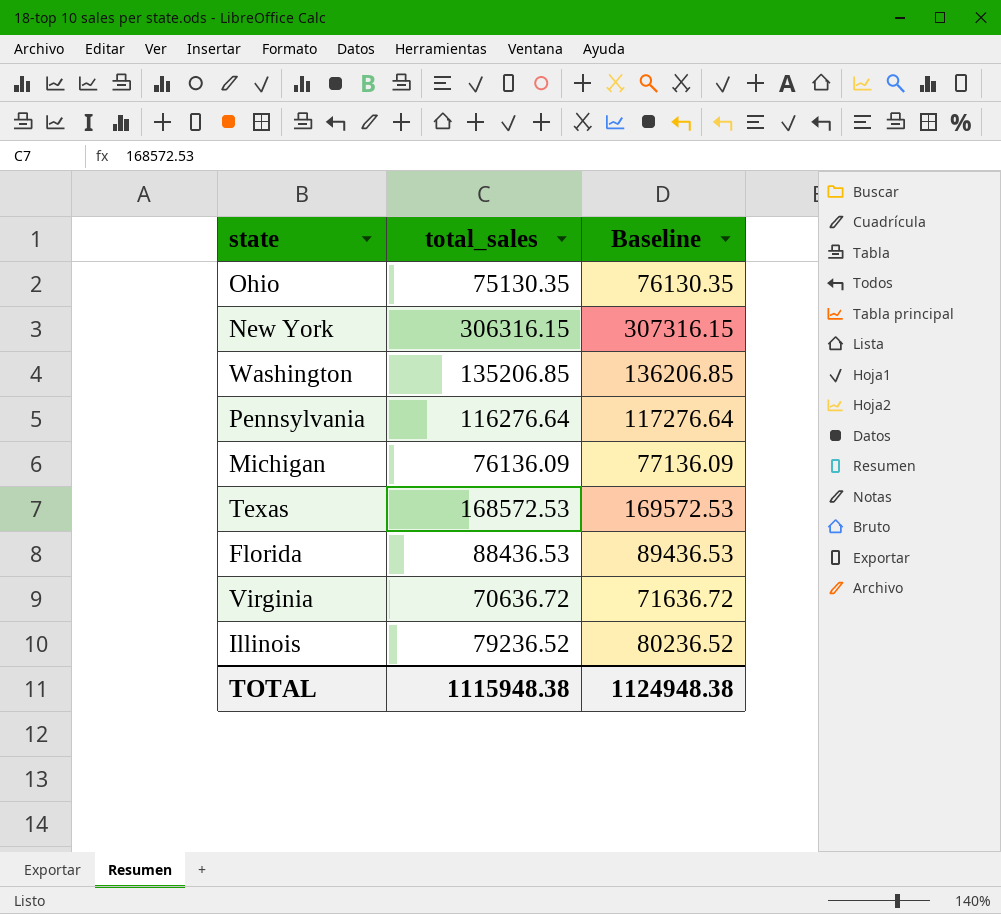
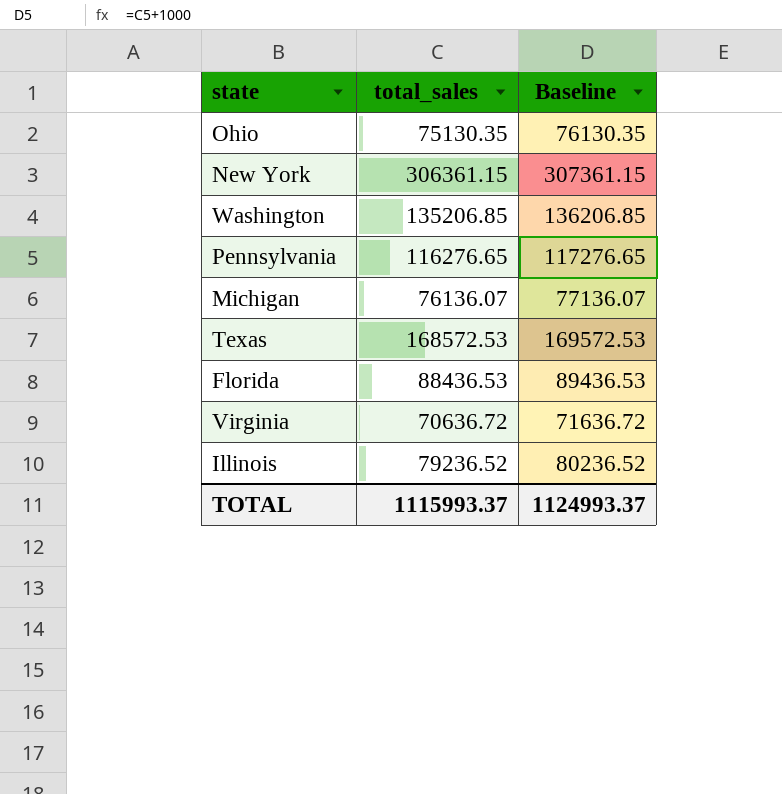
New York | total_sales: 306316.15 -> 306361.15
New York | Baseline: 307316.15 -> 307361.15
Pennsylvania | total_sales: 116276.64 -> 116276.65
Pennsylvania | Baseline: 117276.64 -> 117276.65
Michigan | total_sales: 76136.09 -> 76136.07
Michigan | Baseline: 77136.09 -> 77136.07
TOTAL | total_sales: 1115948.38 -> 1115993.37
TOTAL | Baseline: 1124948.38 -> 1124993.37

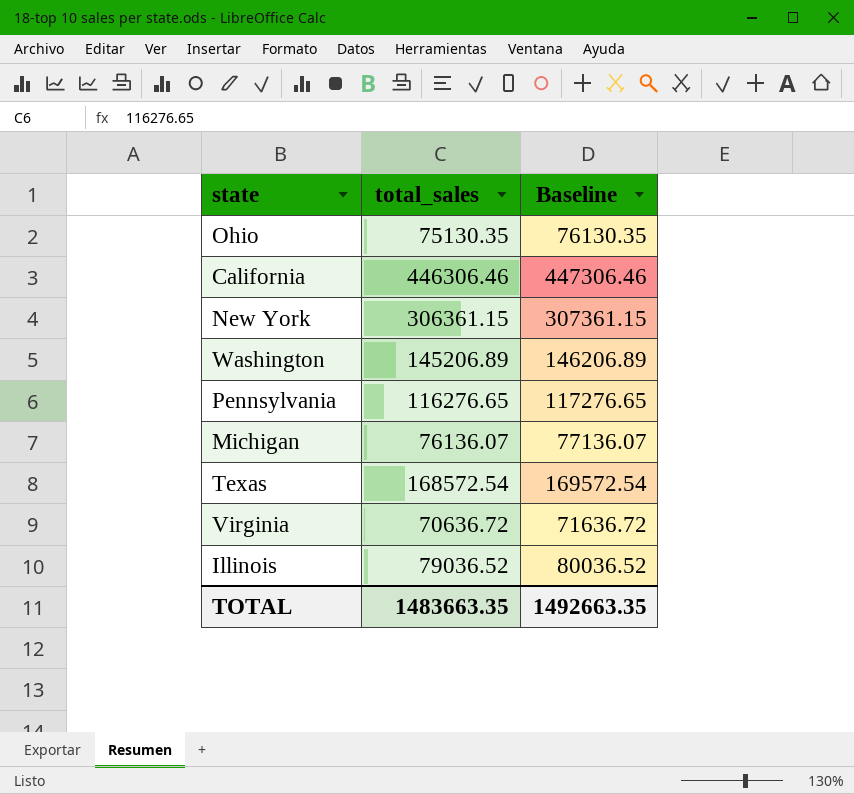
row Florida: 88436.53 | 89436.53 -> none
row California: none -> 446306.46 | 447306.46
Washington | total_sales: 135206.85 -> 145206.89
Washington | Baseline: 136206.85 -> 146206.89
Texas | total_sales: 168572.53 -> 168572.54
Texas | Baseline: 169572.53 -> 169572.54
Illinois | total_sales: 79236.52 -> 79036.52
Illinois | Baseline: 80236.52 -> 80036.52
TOTAL | total_sales: 1115993.37 -> 1483663.35
TOTAL | Baseline: 1124993.37 -> 1492663.35

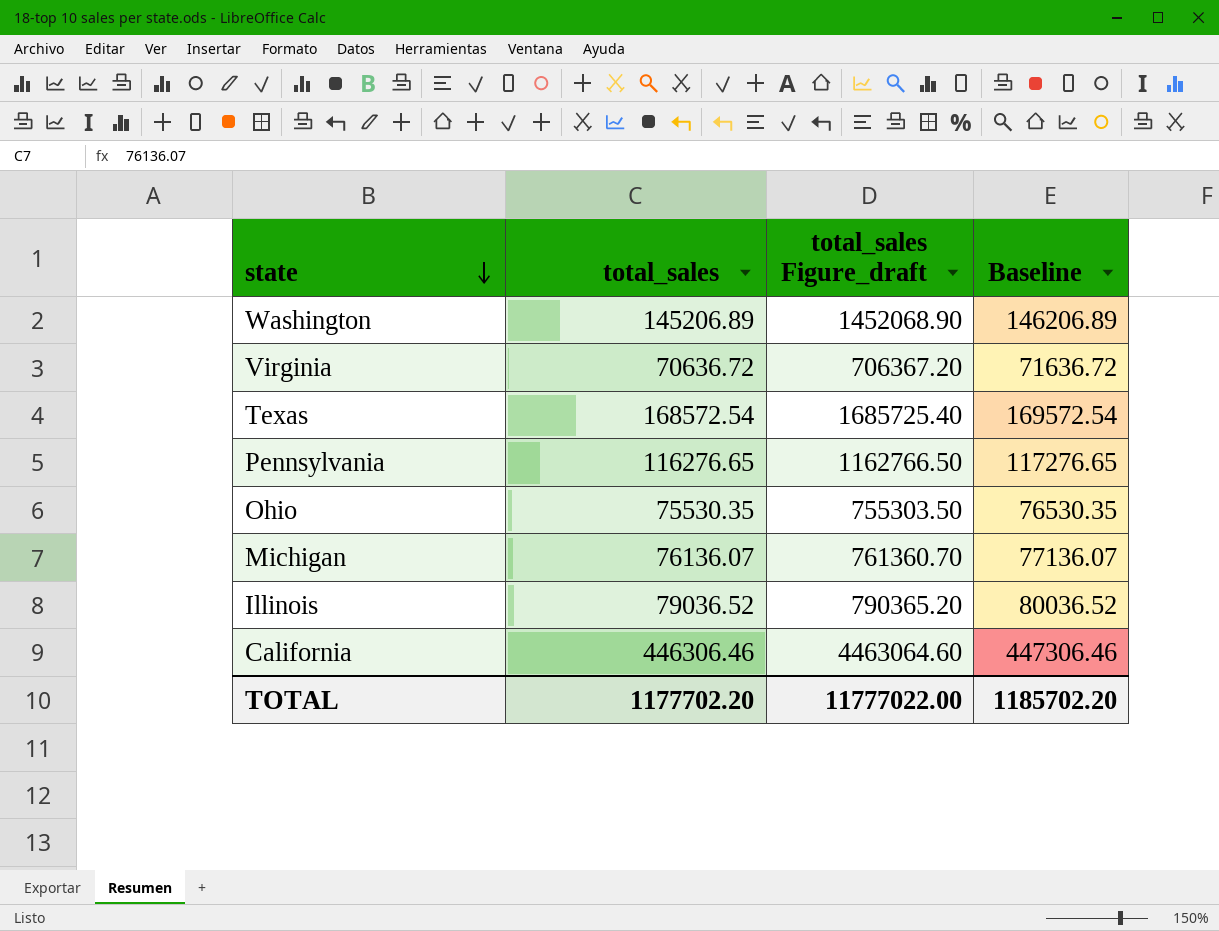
row order: none -> state descending
column total_sales Figure_draft | formula: none -> [total_sales] * 10
row New York: 306361.15 | 307361.15 -> none
Ohio | total_sales: 75130.35 -> 75530.35
Ohio | Baseline: 76130.35 -> 76530.35
TOTAL | total_sales: 1483663.35 -> 1177702.20
TOTAL | Baseline: 1492663.35 -> 1185702.20

